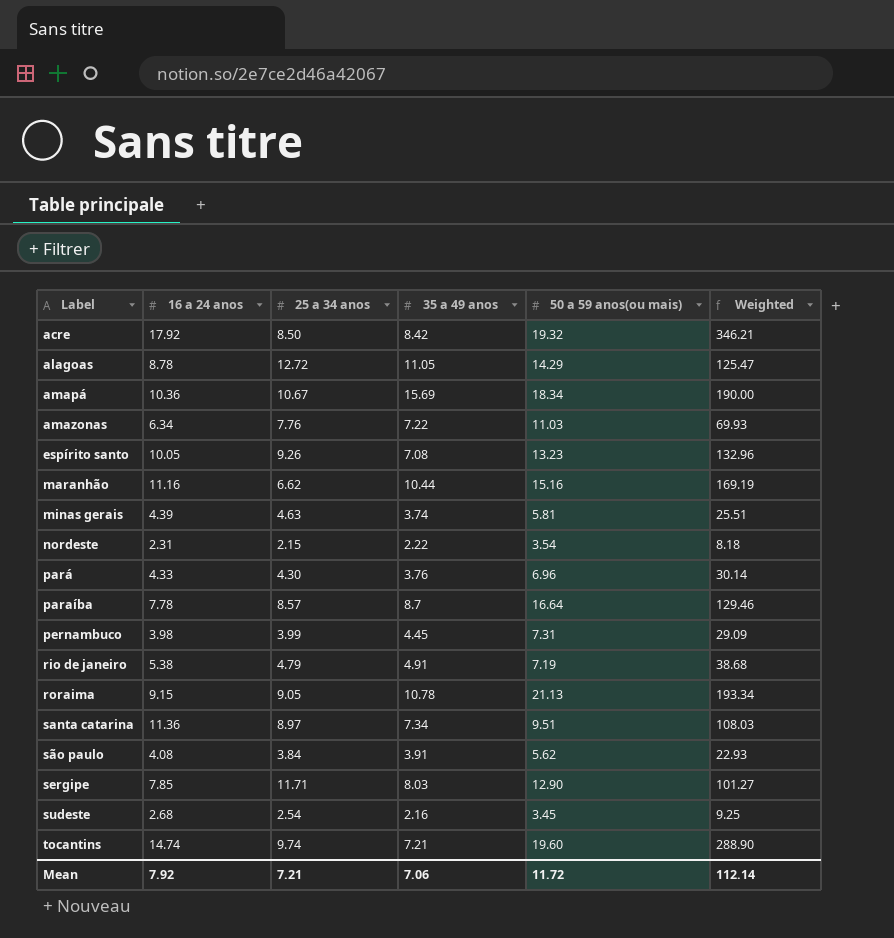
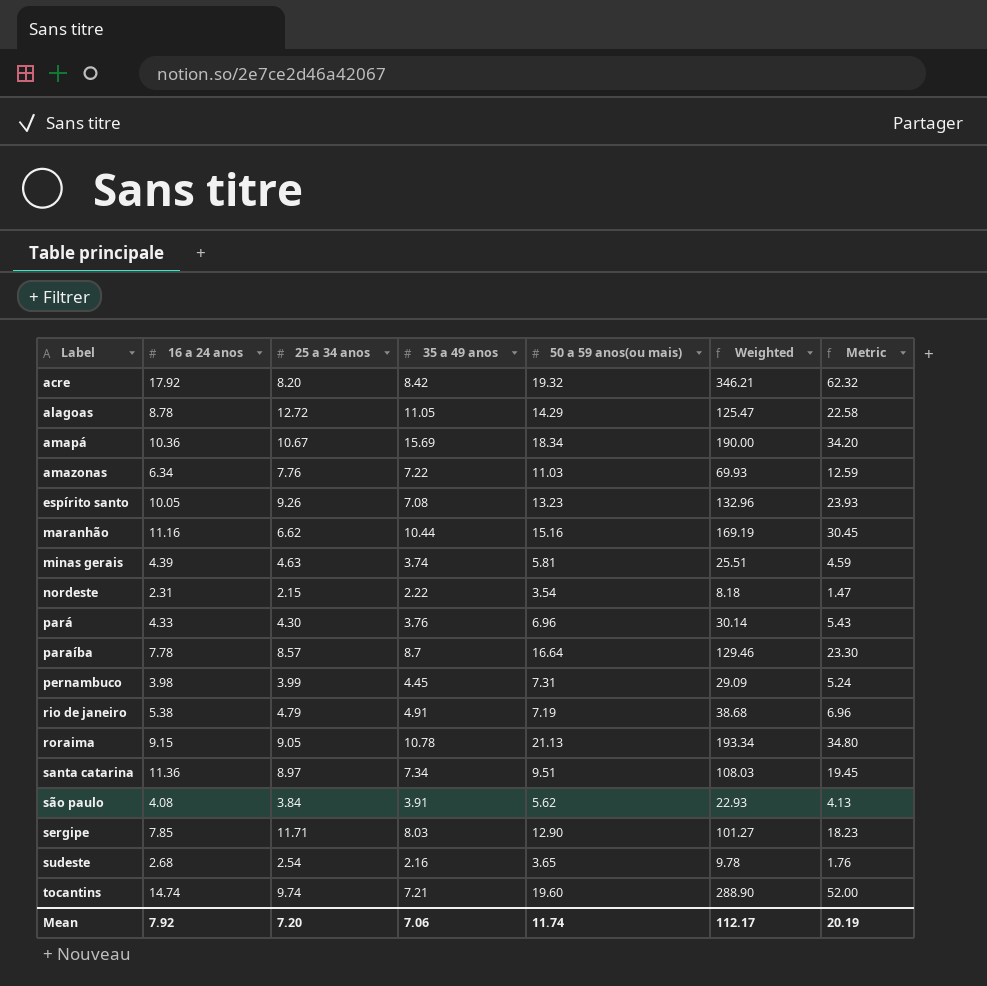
column Metric | formula: none -> [Weighted] * 0.18
acre | 25 a 34 anos: 8.50 -> 8.20
sudeste | 50 a 59 anos(ou mais): 3.45 -> 3.65
sudeste | Weighted: 9.25 -> 9.78
Mean | 25 a 34 anos: 7.21 -> 7.20
Mean | 50 a 59 anos(ou mais): 11.72 -> 11.74
Mean | Weighted: 112.14 -> 112.17

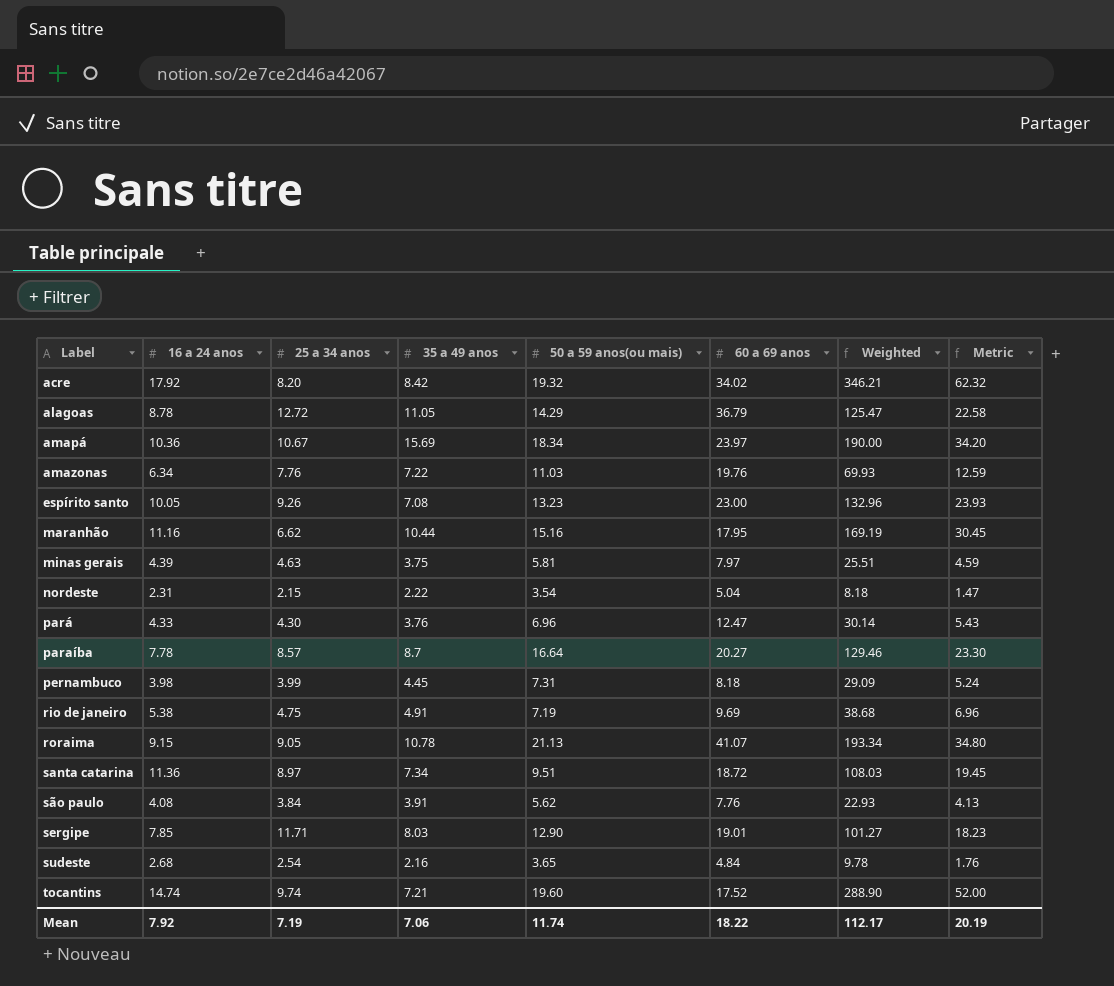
column 60 a 69 anos | position: none -> 6
minas gerais | 35 a 49 anos: 3.74 -> 3.75
rio de janeiro | 25 a 34 anos: 4.79 -> 4.75
Mean | 25 a 34 anos: 7.20 -> 7.19

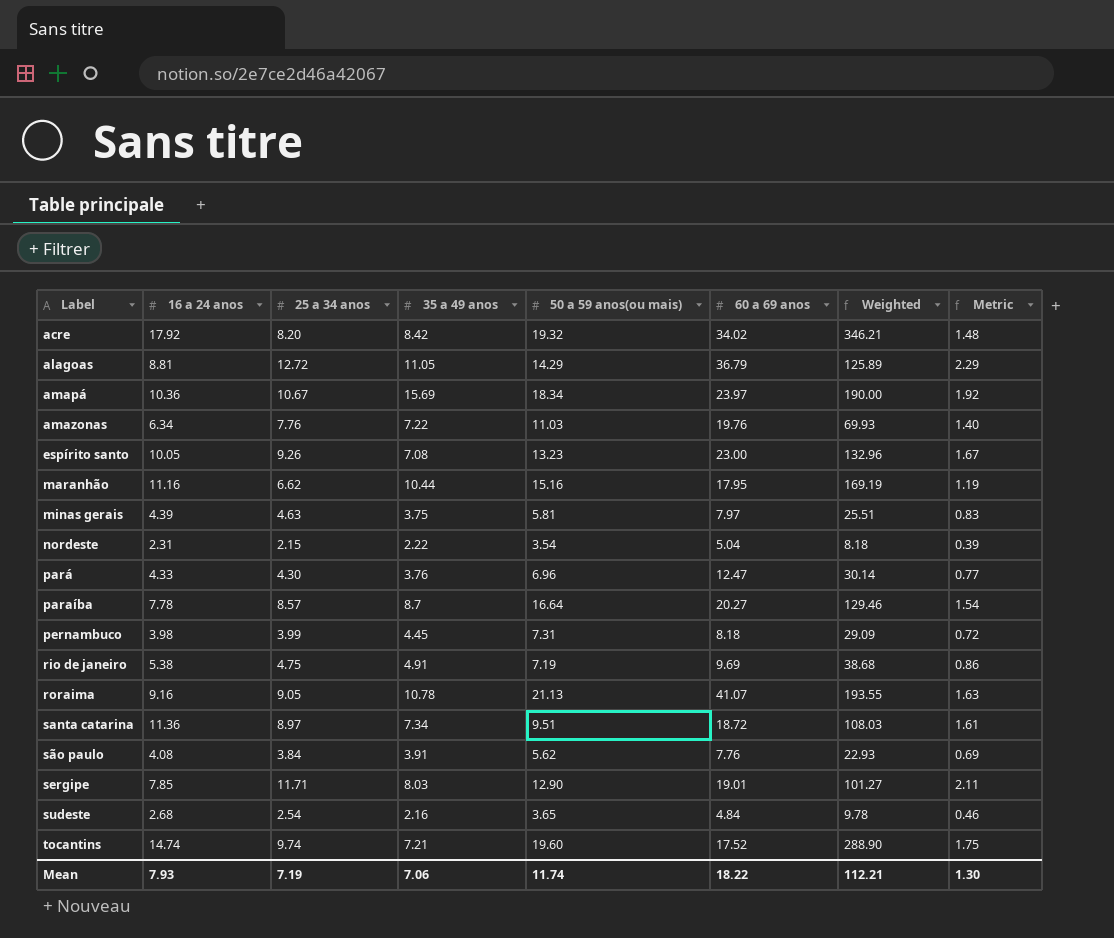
column Metric | formula: [Weighted] * 0.18 -> [25 a 34 anos] * 0.18
alagoas | 16 a 24 anos: 8.78 -> 8.81
alagoas | Weighted: 125.47 -> 125.89
roraima | 16 a 24 anos: 9.15 -> 9.16
roraima | Weighted: 193.34 -> 193.55
Mean | 16 a 24 anos: 7.92 -> 7.93
Mean | Weighted: 112.17 -> 112.21
Mean | Metric: 20.19 -> 1.30

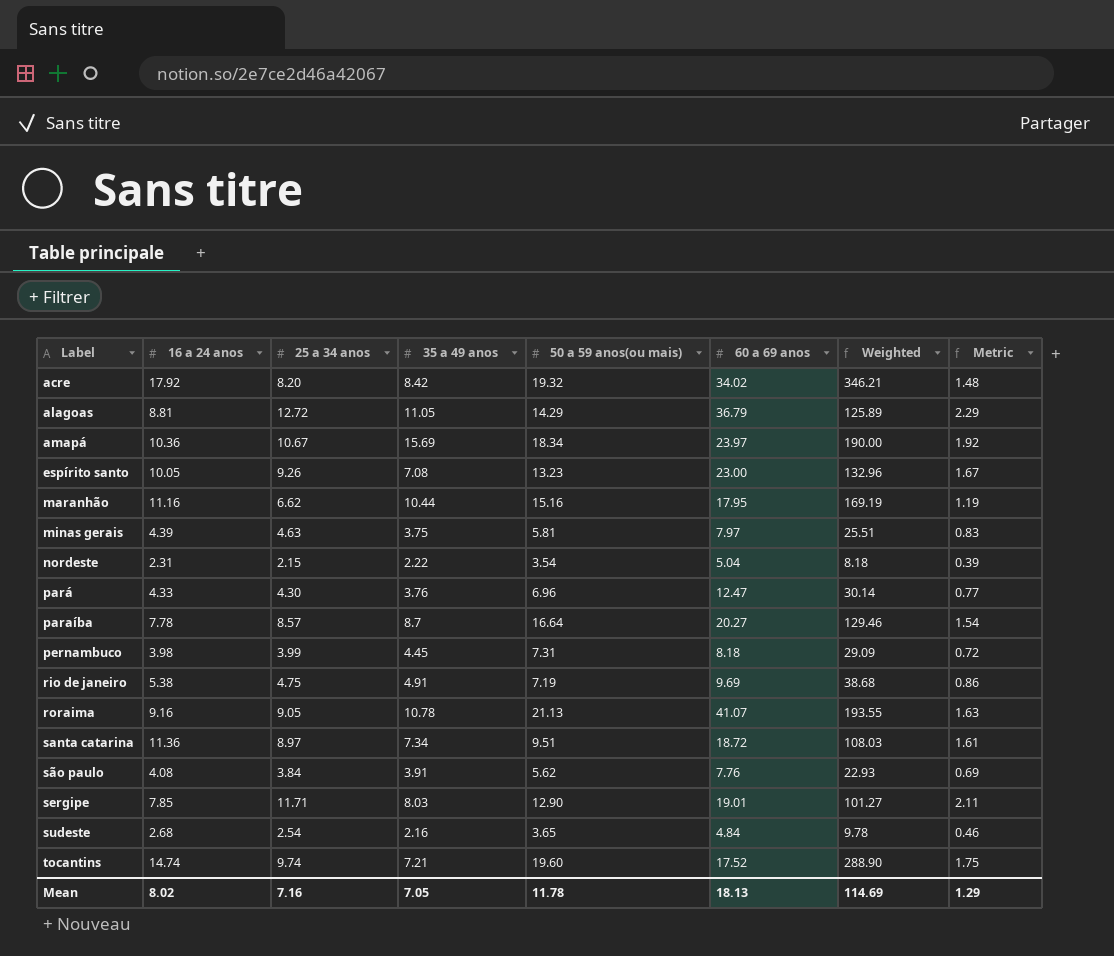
row amazonas: 6.34 | 7.76 | 7.22 | 11.03 | 19.76 | 69.93 | 1.40 -> none
Mean | 16 a 24 anos: 7.93 -> 8.02
Mean | 25 a 34 anos: 7.19 -> 7.16
Mean | 35 a 49 anos: 7.06 -> 7.05
Mean | 50 a 59 anos(ou mais): 11.74 -> 11.78
Mean | 60 a 69 anos: 18.22 -> 18.13
Mean | Weighted: 112.21 -> 114.69
Mean | Metric: 1.30 -> 1.29

